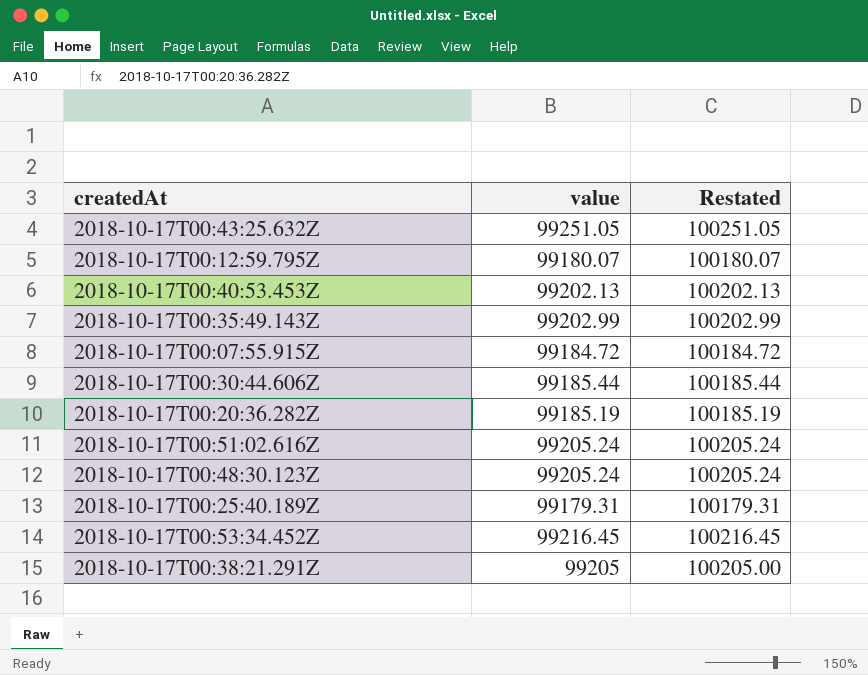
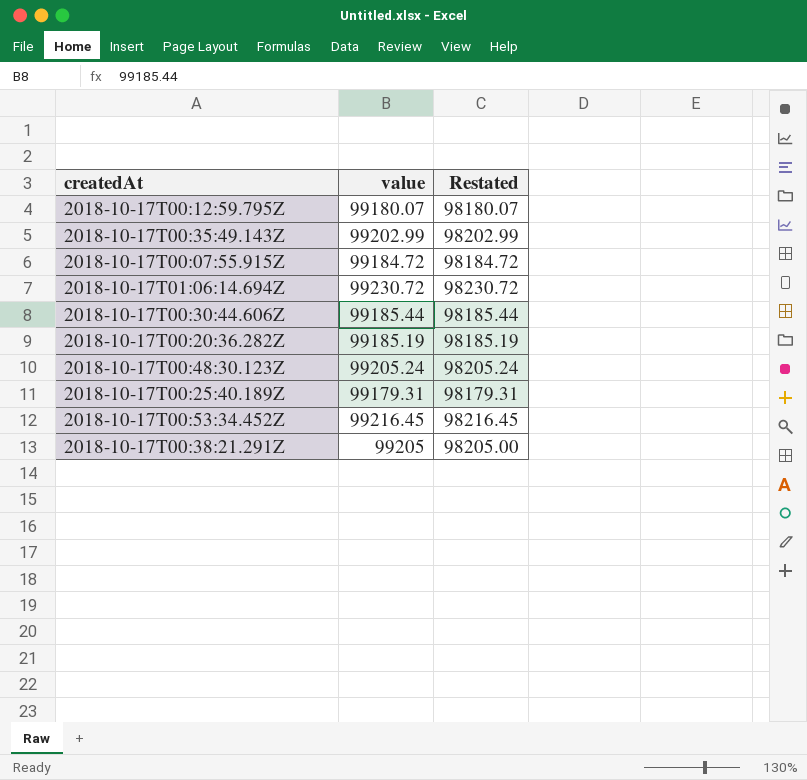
column Restated | formula: [value] + 1000 -> [value] - 1000
row 2018-10-17T00:43:25.632Z: 99251.05 | 100251.05 -> none
row 2018-10-17T00:40:53.453Z: 99202.13 | 100202.13 -> none
row 2018-10-17T00:51:02.616Z: 99205.24 | 100205.24 -> none
row 2018-10-17T01:06:14.694Z: none -> 99230.72 | 98230.72

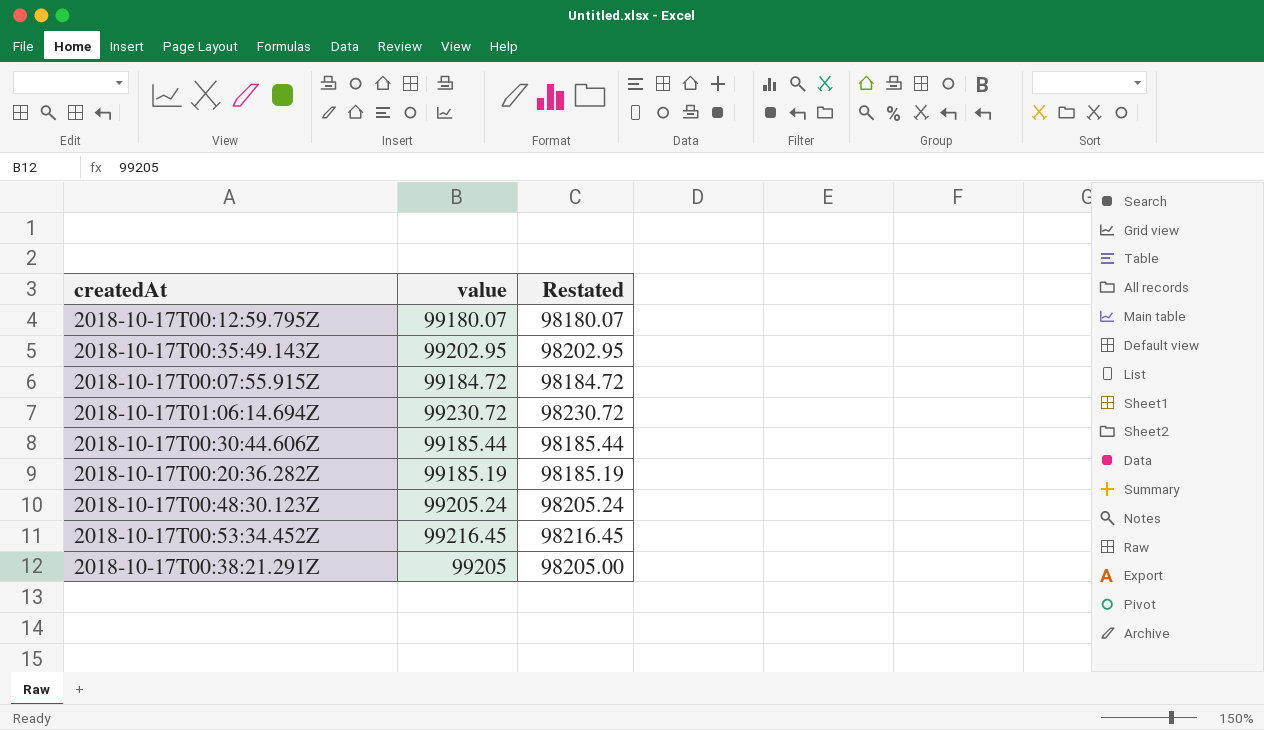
row 2018-10-17T00:25:40.189Z: 99179.31 | 98179.31 -> none
2018-10-17T00:35:49.143Z | value: 99202.99 -> 99202.95
2018-10-17T00:35:49.143Z | Restated: 98202.99 -> 98202.95

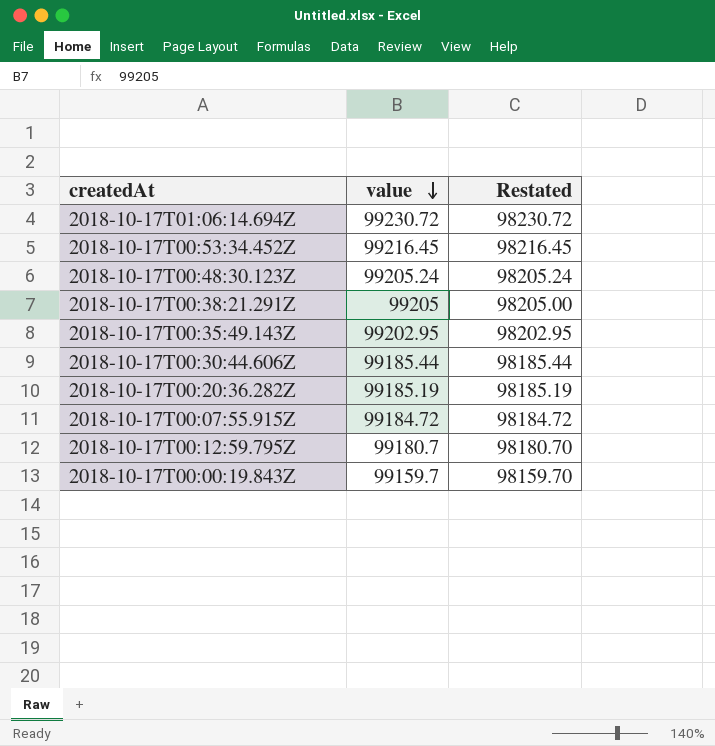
row order: none -> value descending
2018-10-17T00:12:59.795Z | value: 99180.07 -> 99180.7
2018-10-17T00:12:59.795Z | Restated: 98180.07 -> 98180.70
row 2018-10-17T00:00:19.843Z: none -> 99159.7 | 98159.70

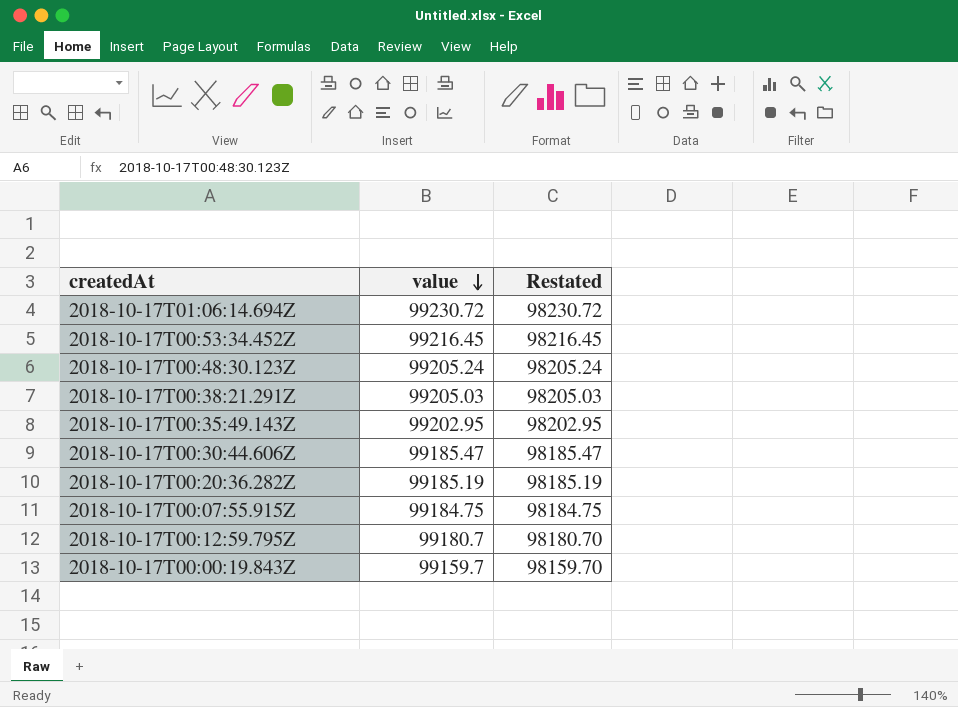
2018-10-17T00:38:21.291Z | value: 99205 -> 99205.03
2018-10-17T00:38:21.291Z | Restated: 98205.00 -> 98205.03
2018-10-17T00:30:44.606Z | value: 99185.44 -> 99185.47
2018-10-17T00:30:44.606Z | Restated: 98185.44 -> 98185.47
2018-10-17T00:07:55.915Z | value: 99184.72 -> 99184.75
2018-10-17T00:07:55.915Z | Restated: 98184.72 -> 98184.75

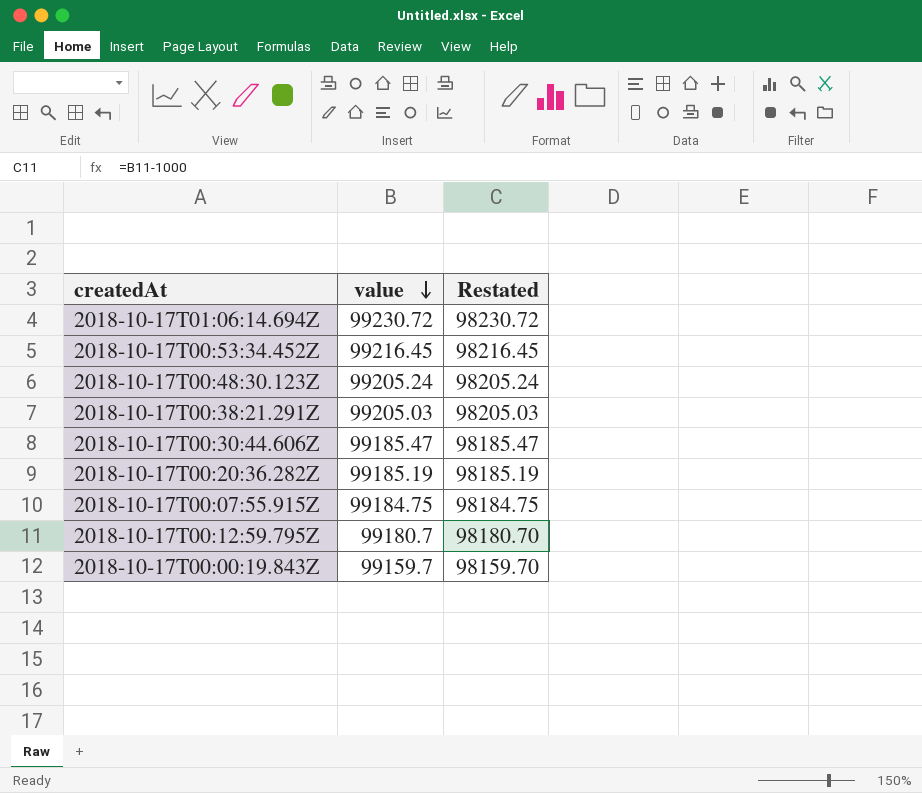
row 2018-10-17T00:35:49.143Z: 99202.95 | 98202.95 -> none

